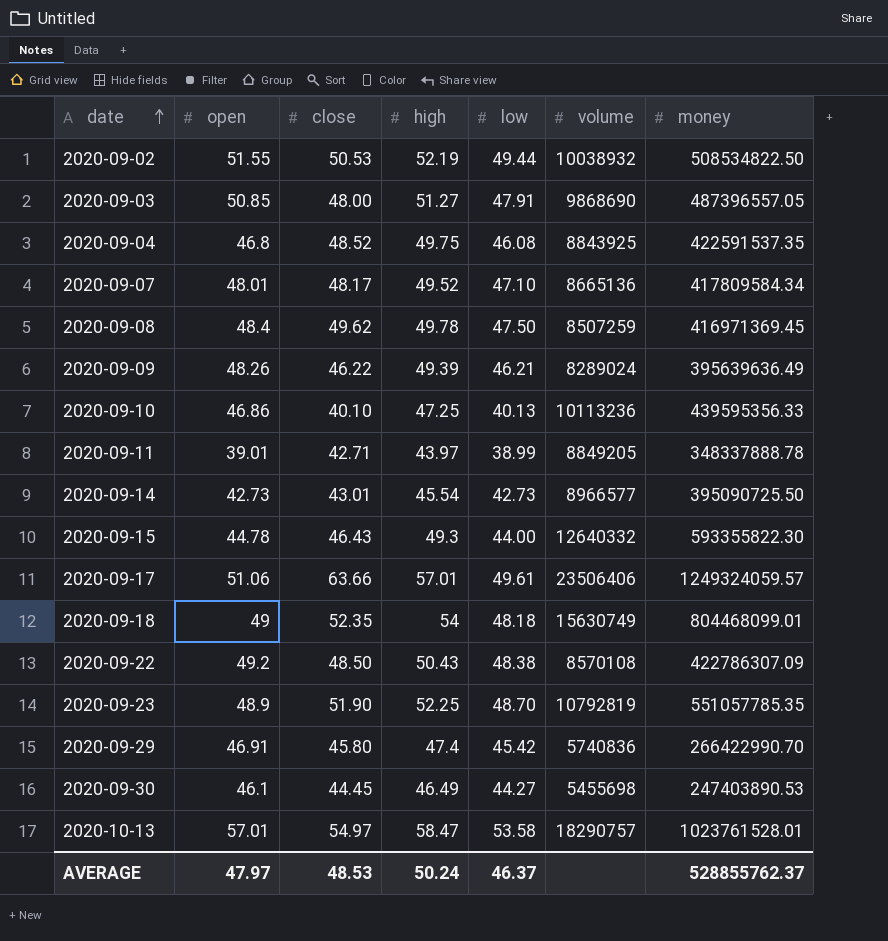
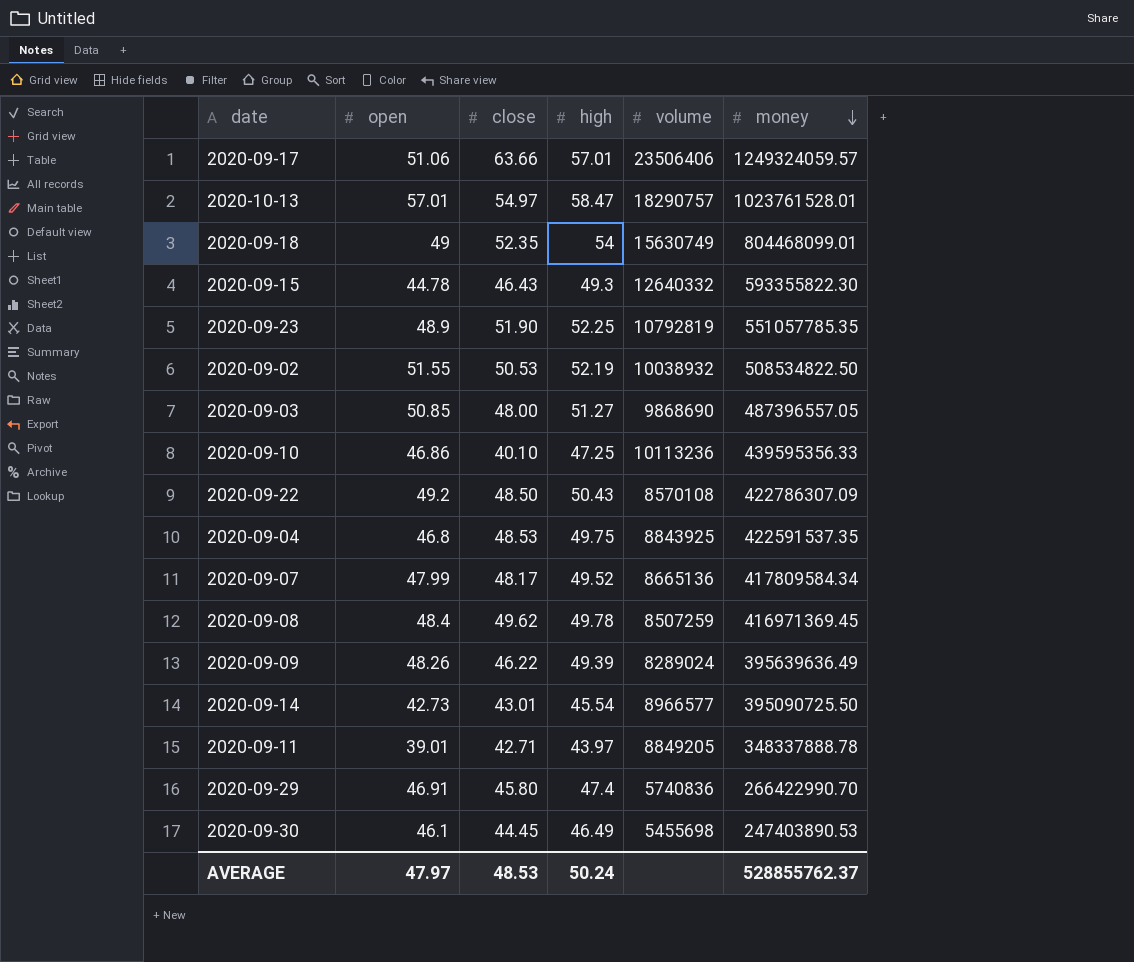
row order: date ascending -> money descending
column low | position: 5 -> none
2020-09-04 | close: 48.52 -> 48.53
2020-09-07 | open: 48.01 -> 47.99

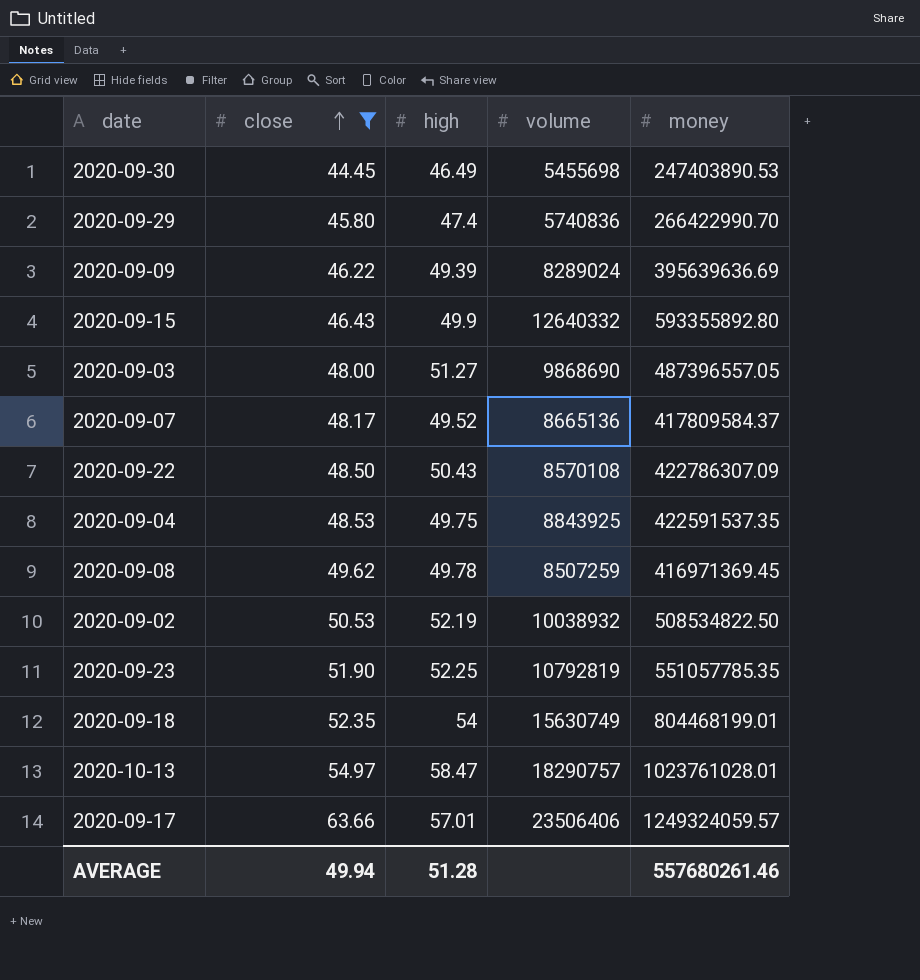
filter: none -> close >= 44.45
row order: money descending -> close ascending
column open | position: 2 -> none
2020-09-09 | money: 395639636.49 -> 395639636.69
2020-09-15 | high: 49.3 -> 49.9
2020-09-15 | money: 593355822.30 -> 593355892.80
2020-09-07 | money: 417809584.34 -> 417809584.37
2020-09-18 | money: 804468099.01 -> 804468199.01
2020-10-13 | money: 1023761528.01 -> 1023761028.01
AVERAGE | close: 48.53 -> 49.94
AVERAGE | high: 50.24 -> 51.28
AVERAGE | money: 528855762.37 -> 557680261.46

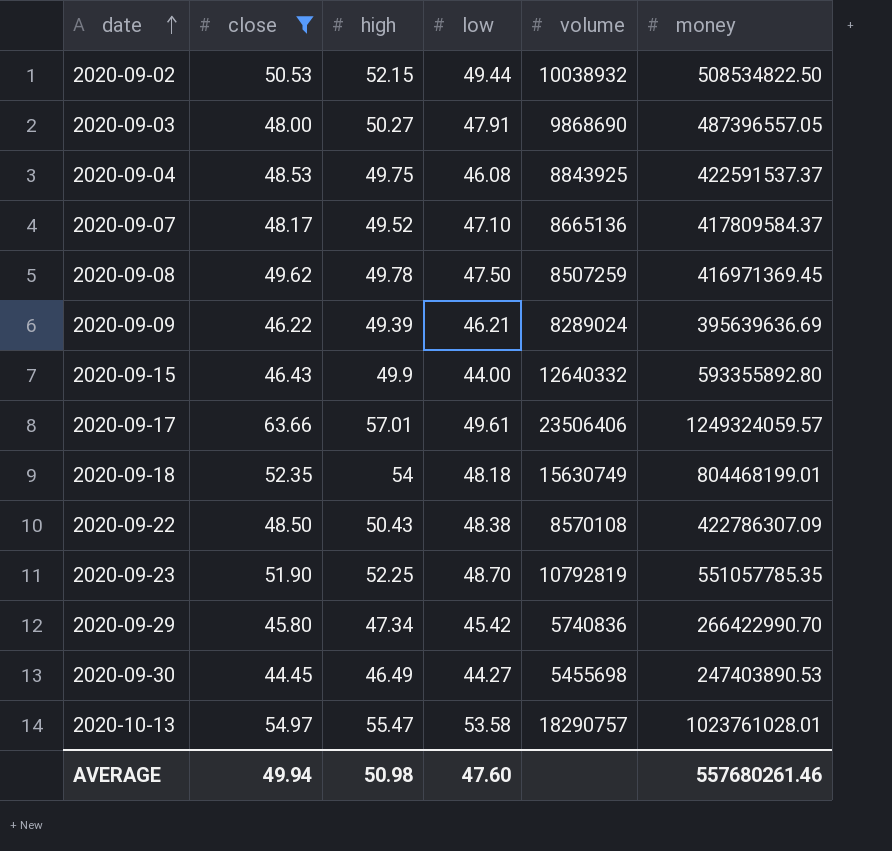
row order: close ascending -> date ascending
column low | position: none -> 4
2020-09-02 | high: 52.19 -> 52.15
2020-09-03 | high: 51.27 -> 50.27
2020-09-04 | money: 422591537.35 -> 422591537.37
2020-09-29 | high: 47.4 -> 47.34
2020-10-13 | high: 58.47 -> 55.47
AVERAGE | high: 51.28 -> 50.98

